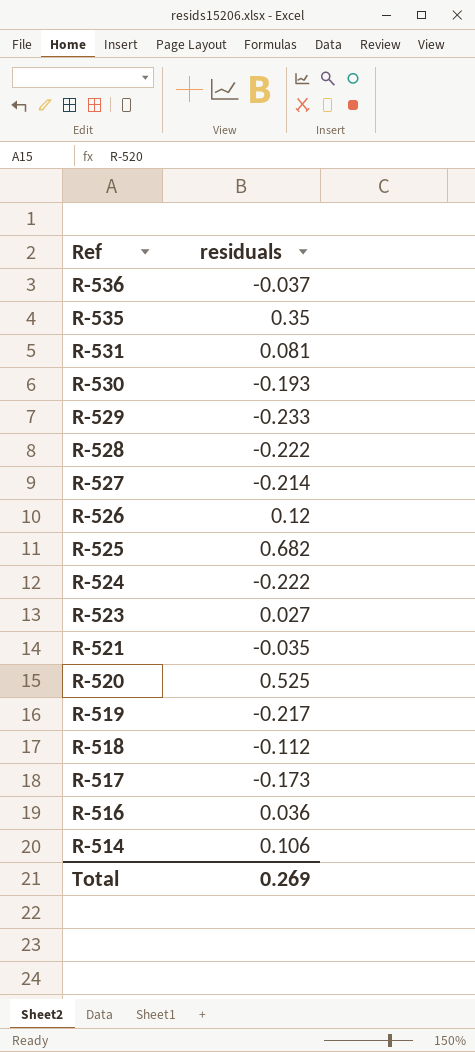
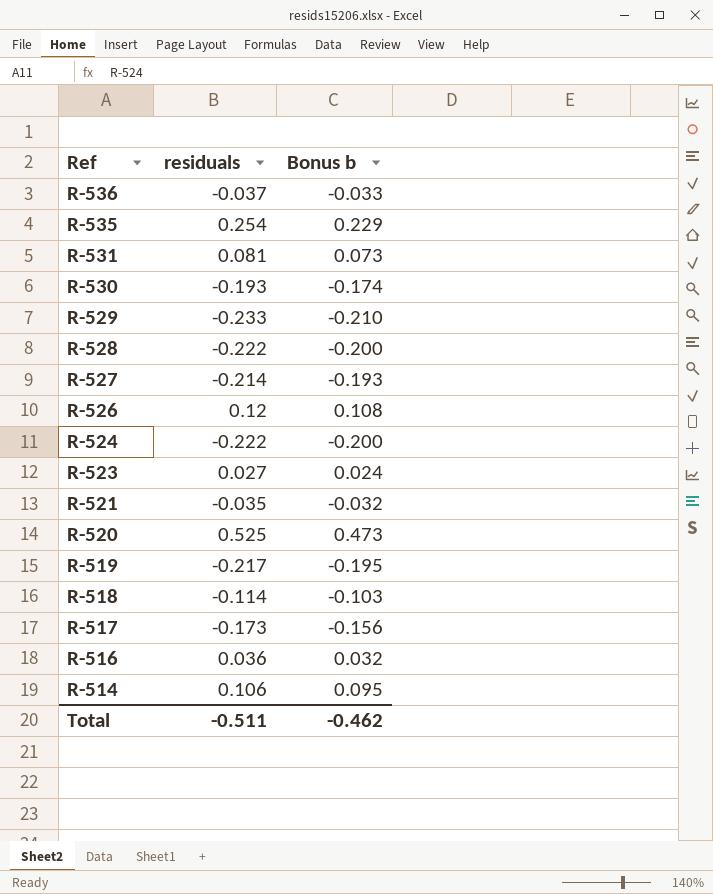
column Bonus b | formula: none -> [residuals] * 0.9
row R-525: 0.682 -> none
R-535 | residuals: 0.35 -> 0.254
R-518 | residuals: -0.112 -> -0.114
Total | residuals: 0.269 -> -0.511

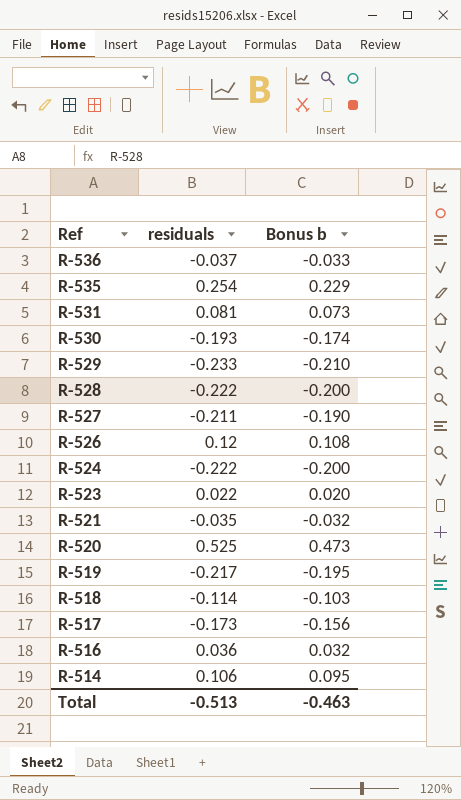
R-527 | residuals: -0.214 -> -0.211
R-527 | Bonus b: -0.193 -> -0.190
R-523 | residuals: 0.027 -> 0.022
R-523 | Bonus b: 0.024 -> 0.020
Total | residuals: -0.511 -> -0.513
Total | Bonus b: -0.462 -> -0.463

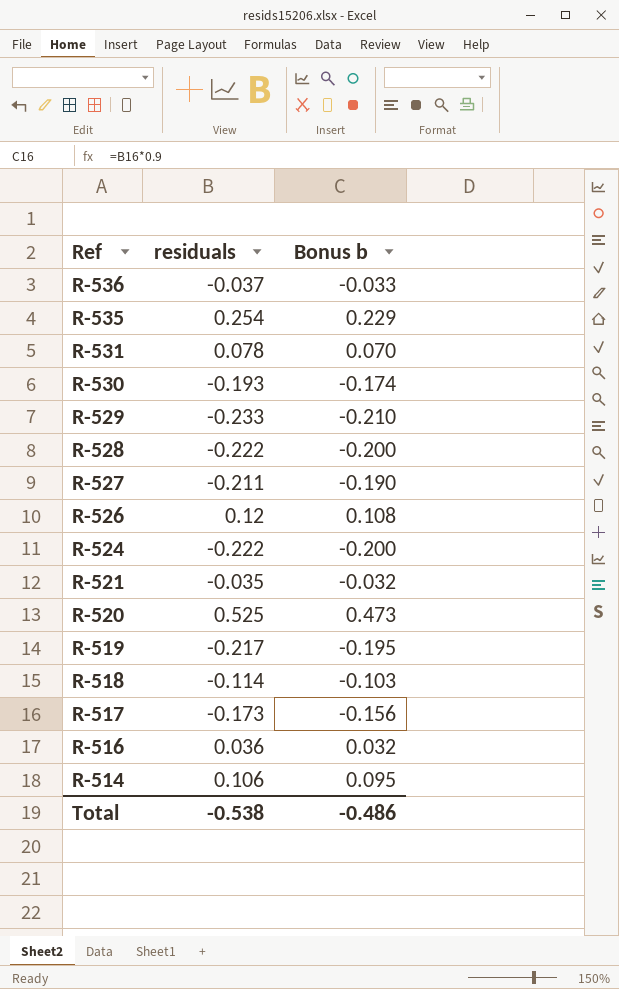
row R-523: 0.022 | 0.020 -> none
R-531 | residuals: 0.081 -> 0.078
R-531 | Bonus b: 0.073 -> 0.070
Total | residuals: -0.513 -> -0.538
Total | Bonus b: -0.463 -> -0.486

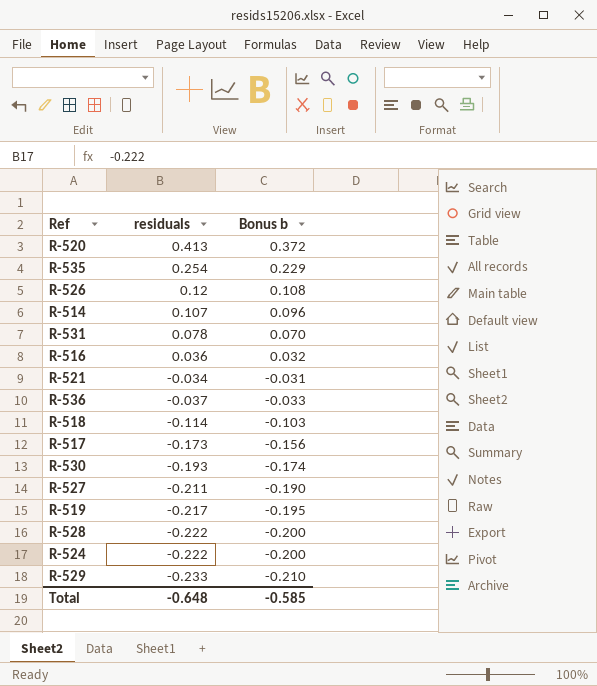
row order: Ref descending -> residuals descending
R-520 | residuals: 0.525 -> 0.413
R-520 | Bonus b: 0.473 -> 0.372
R-514 | residuals: 0.106 -> 0.107
R-514 | Bonus b: 0.095 -> 0.096
R-521 | residuals: -0.035 -> -0.034
R-521 | Bonus b: -0.032 -> -0.031
Total | residuals: -0.538 -> -0.648
Total | Bonus b: -0.486 -> -0.585

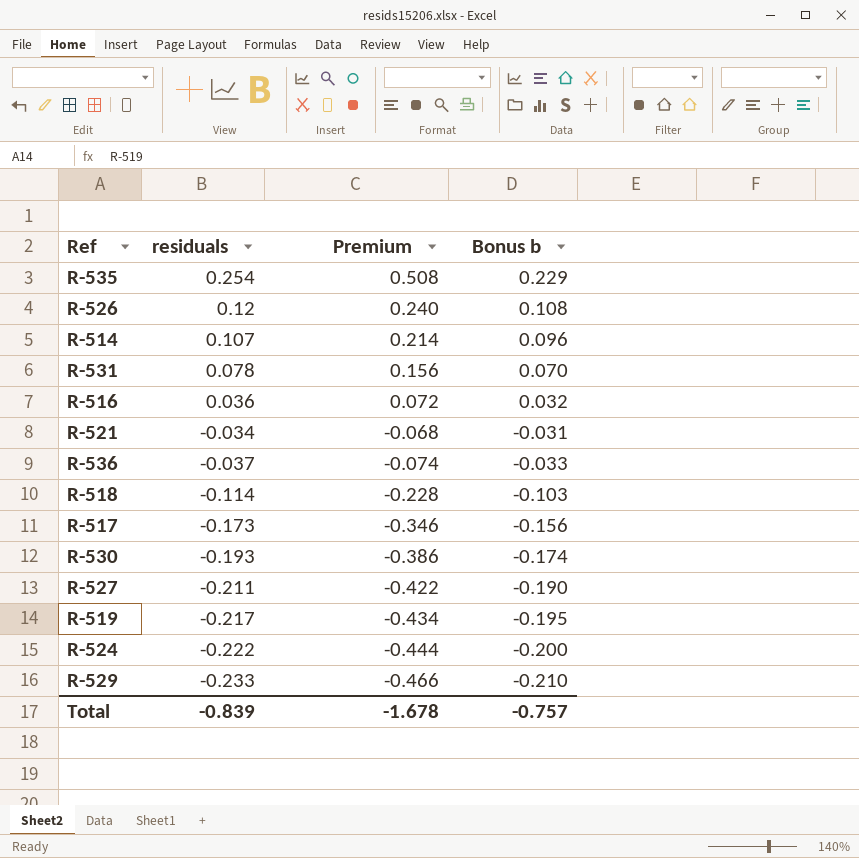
column Premium | formula: none -> [residuals] * 2
row R-520: 0.413 | 0.372 -> none
row R-528: -0.222 | -0.200 -> none
Total | residuals: -0.648 -> -0.839
Total | Bonus b: -0.585 -> -0.757

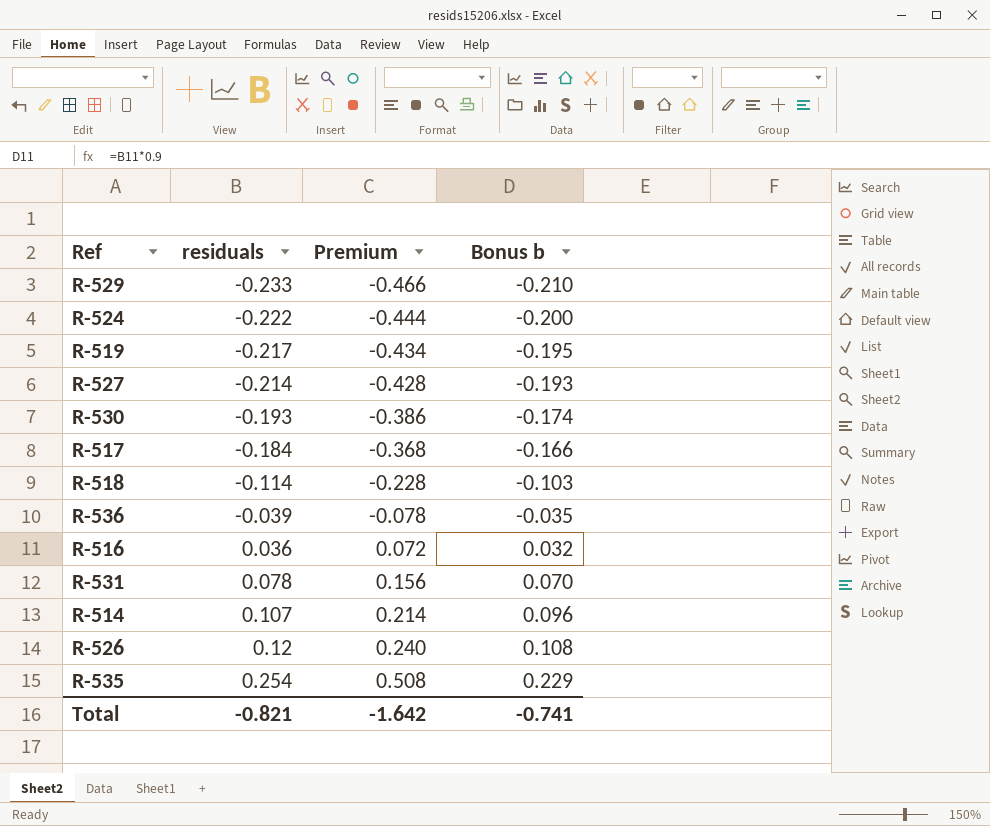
row order: residuals descending -> residuals ascending
row R-521: -0.034 | -0.068 | -0.031 -> none
R-527 | residuals: -0.211 -> -0.214
R-527 | Premium: -0.422 -> -0.428
R-527 | Bonus b: -0.190 -> -0.193
R-517 | residuals: -0.173 -> -0.184
R-517 | Premium: -0.346 -> -0.368
R-517 | Bonus b: -0.156 -> -0.166
R-536 | residuals: -0.037 -> -0.039
R-536 | Premium: -0.074 -> -0.078
R-536 | Bonus b: -0.033 -> -0.035
Total | residuals: -0.839 -> -0.821
Total | Premium: -1.678 -> -1.642
Total | Bonus b: -0.757 -> -0.741

